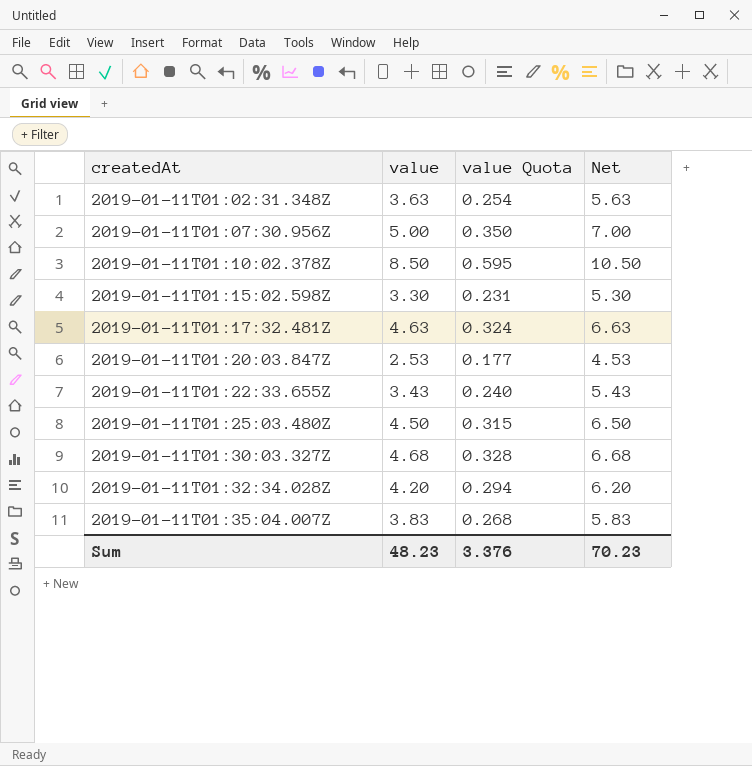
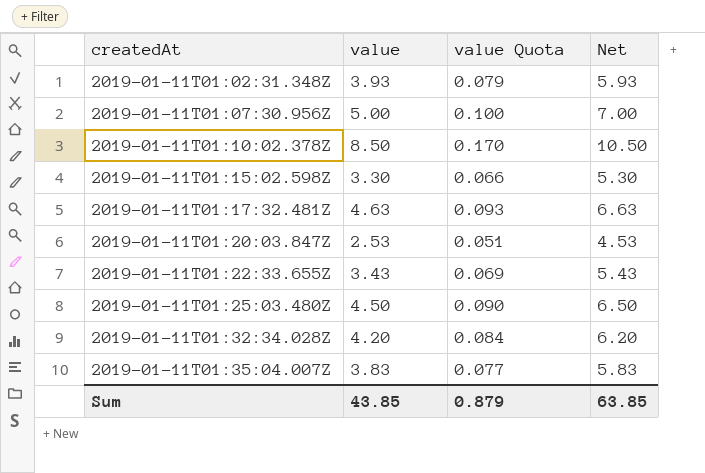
column value Quota | formula: [value] * 0.07 -> [value] * 0.02
row 2019-01-11T01:30:03.327Z: 4.68 | 0.328 | 6.68 -> none
2019-01-11T01:02:31.348Z | value: 3.63 -> 3.93
2019-01-11T01:02:31.348Z | Net: 5.63 -> 5.93
Sum | value: 48.23 -> 43.85
Sum | value Quota: 3.376 -> 0.879
Sum | Net: 70.23 -> 63.85

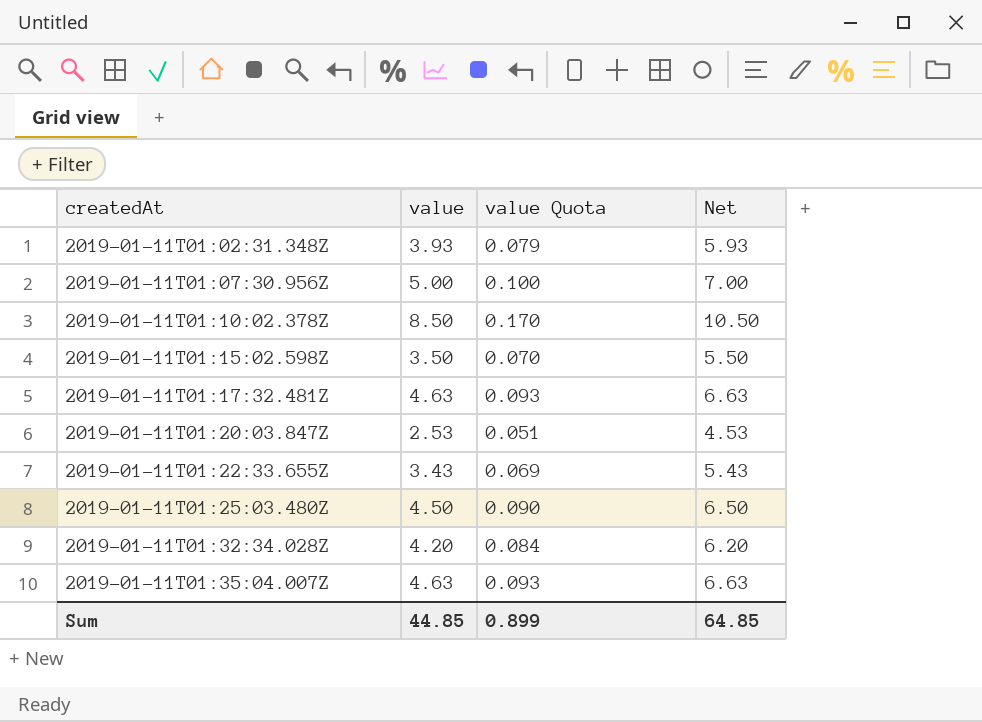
2019-01-11T01:15:02.598Z | value: 3.30 -> 3.50
2019-01-11T01:15:02.598Z | value Quota: 0.066 -> 0.070
2019-01-11T01:15:02.598Z | Net: 5.30 -> 5.50
2019-01-11T01:35:04.007Z | value: 3.83 -> 4.63
2019-01-11T01:35:04.007Z | value Quota: 0.077 -> 0.093
2019-01-11T01:35:04.007Z | Net: 5.83 -> 6.63
Sum | value: 43.85 -> 44.85
Sum | value Quota: 0.879 -> 0.899
Sum | Net: 63.85 -> 64.85

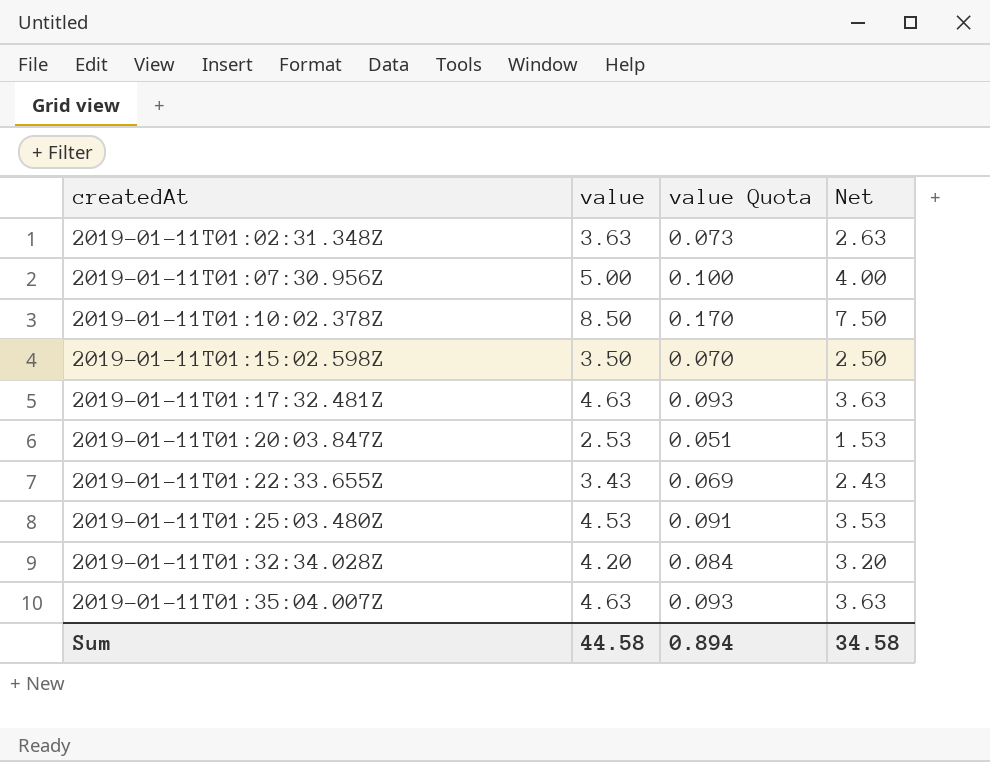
column Net | formula: [value] + 2 -> [value] - 1
2019-01-11T01:02:31.348Z | value: 3.93 -> 3.63
2019-01-11T01:02:31.348Z | value Quota: 0.079 -> 0.073
2019-01-11T01:25:03.480Z | value: 4.50 -> 4.53
2019-01-11T01:25:03.480Z | value Quota: 0.090 -> 0.091
Sum | value: 44.85 -> 44.58
Sum | value Quota: 0.899 -> 0.894
Sum | Net: 64.85 -> 34.58

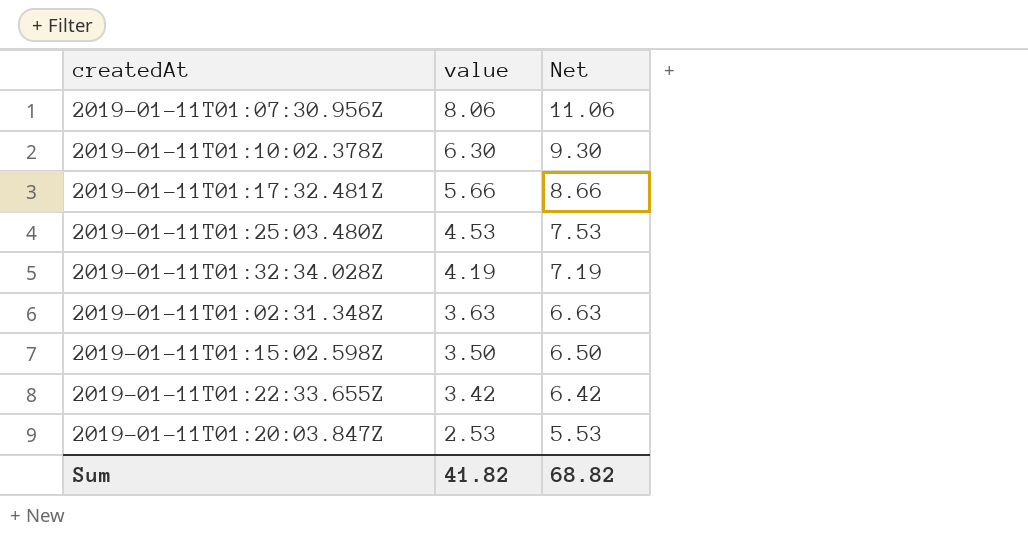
row order: createdAt ascending -> value descending
column value Quota | formula: [value] * 0.02 -> none
column Net | formula: [value] - 1 -> [value] + 3
row 2019-01-11T01:35:04.007Z: 4.63 | 0.093 | 3.63 -> none
2019-01-11T01:07:30.956Z | value: 5.00 -> 8.06
2019-01-11T01:10:02.378Z | value: 8.50 -> 6.30
2019-01-11T01:17:32.481Z | value: 4.63 -> 5.66
2019-01-11T01:32:34.028Z | value: 4.20 -> 4.19
2019-01-11T01:22:33.655Z | value: 3.43 -> 3.42
Sum | value: 44.58 -> 41.82
Sum | Net: 34.58 -> 68.82

